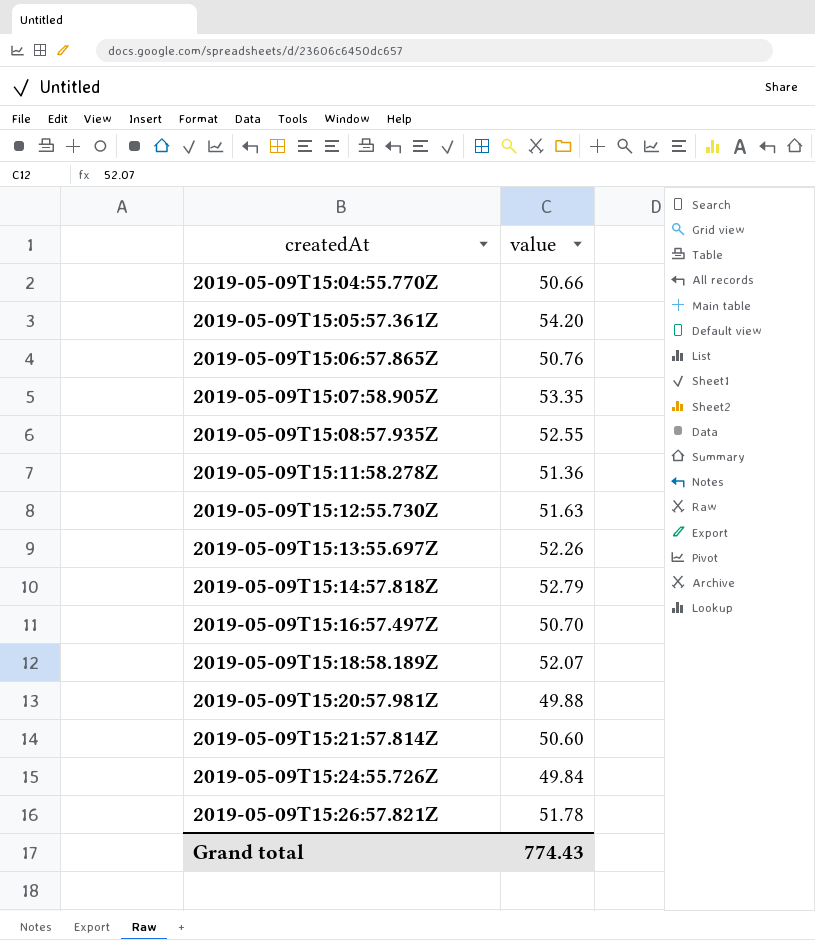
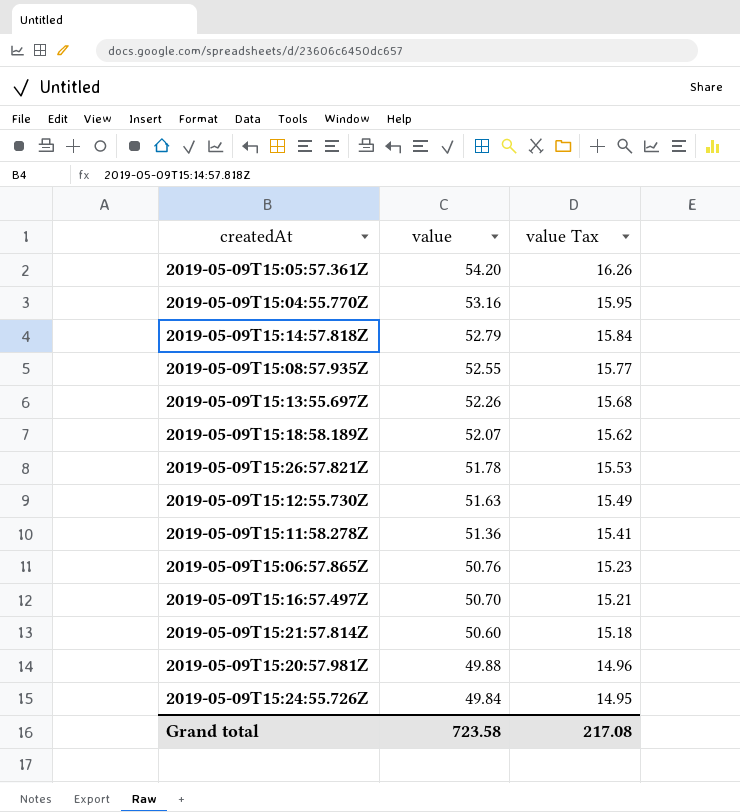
row order: createdAt ascending -> value descending
column value Tax | formula: none -> [value] * 0.3
row 2019-05-09T15:07:58.905Z: 53.35 -> none
2019-05-09T15:04:55.770Z | value: 50.66 -> 53.16
Grand total | value: 774.43 -> 723.58

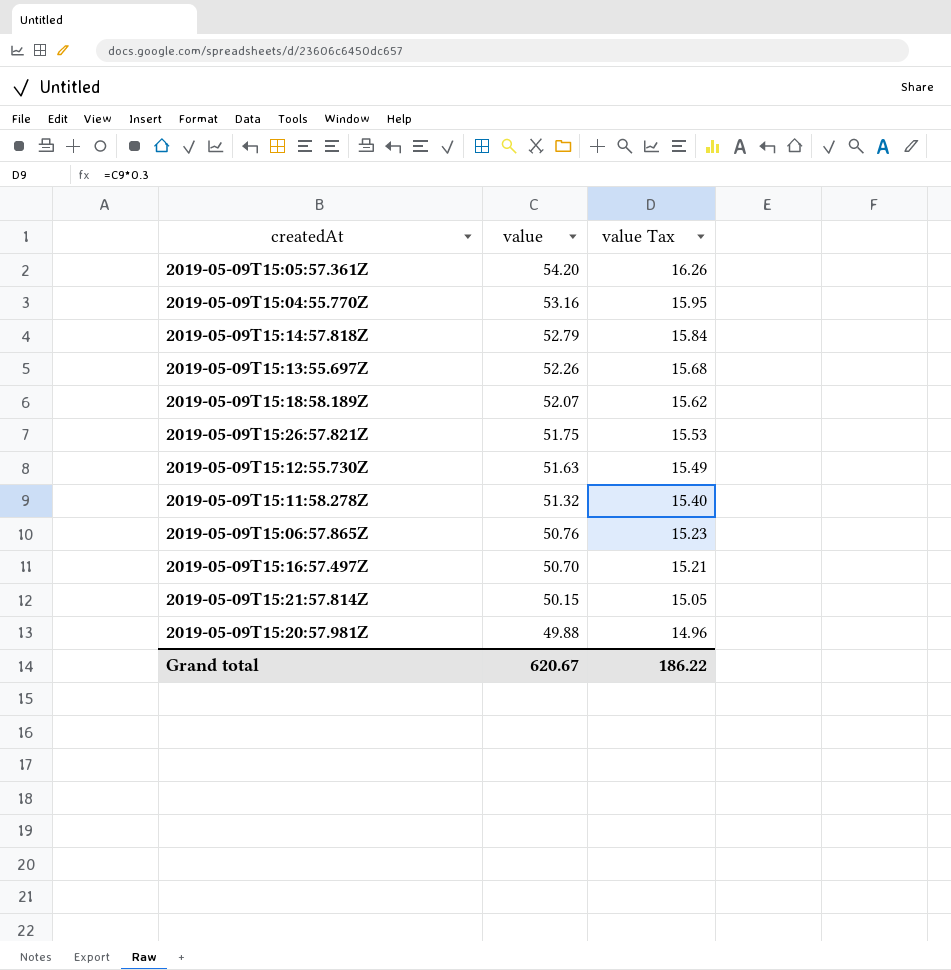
row 2019-05-09T15:08:57.935Z: 52.55 | 15.77 -> none
row 2019-05-09T15:24:55.726Z: 49.84 | 14.95 -> none
2019-05-09T15:26:57.821Z | value: 51.78 -> 51.75
2019-05-09T15:11:58.278Z | value: 51.36 -> 51.32
2019-05-09T15:11:58.278Z | value Tax: 15.41 -> 15.40
2019-05-09T15:21:57.814Z | value: 50.60 -> 50.15
2019-05-09T15:21:57.814Z | value Tax: 15.18 -> 15.05
Grand total | value: 723.58 -> 620.67
Grand total | value Tax: 217.08 -> 186.22

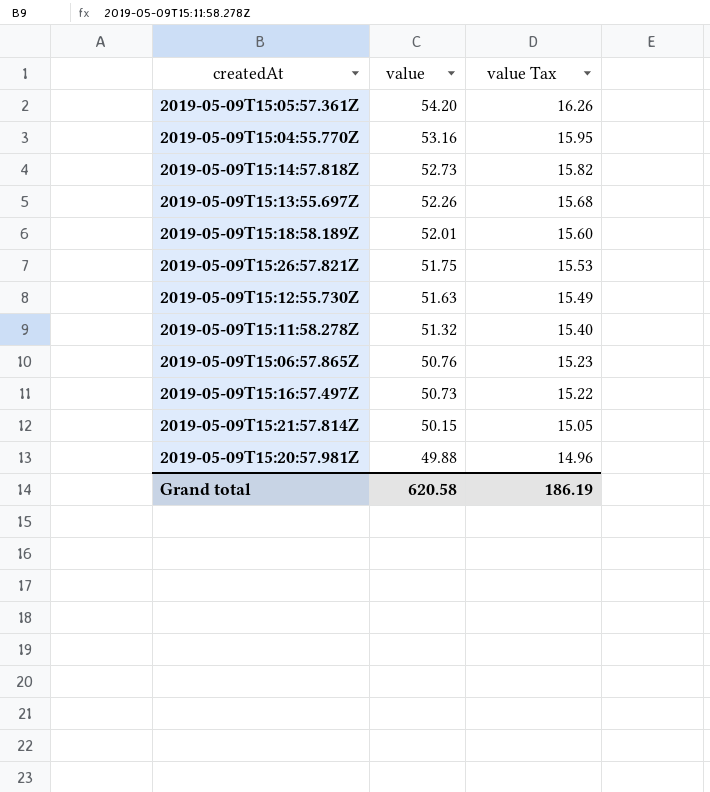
2019-05-09T15:14:57.818Z | value: 52.79 -> 52.73
2019-05-09T15:14:57.818Z | value Tax: 15.84 -> 15.82
2019-05-09T15:18:58.189Z | value: 52.07 -> 52.01
2019-05-09T15:18:58.189Z | value Tax: 15.62 -> 15.60
2019-05-09T15:16:57.497Z | value: 50.70 -> 50.73
2019-05-09T15:16:57.497Z | value Tax: 15.21 -> 15.22
Grand total | value: 620.67 -> 620.58
Grand total | value Tax: 186.22 -> 186.19

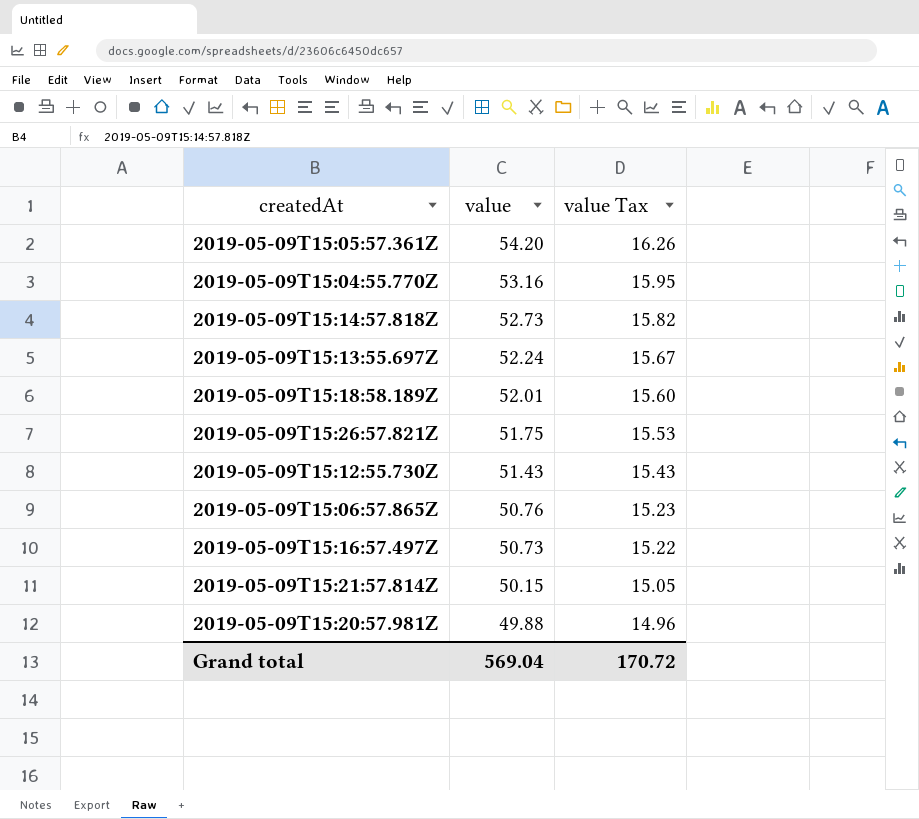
row 2019-05-09T15:11:58.278Z: 51.32 | 15.40 -> none
2019-05-09T15:13:55.697Z | value: 52.26 -> 52.24
2019-05-09T15:13:55.697Z | value Tax: 15.68 -> 15.67
2019-05-09T15:12:55.730Z | value: 51.63 -> 51.43
2019-05-09T15:12:55.730Z | value Tax: 15.49 -> 15.43
Grand total | value: 620.58 -> 569.04
Grand total | value Tax: 186.19 -> 170.72

